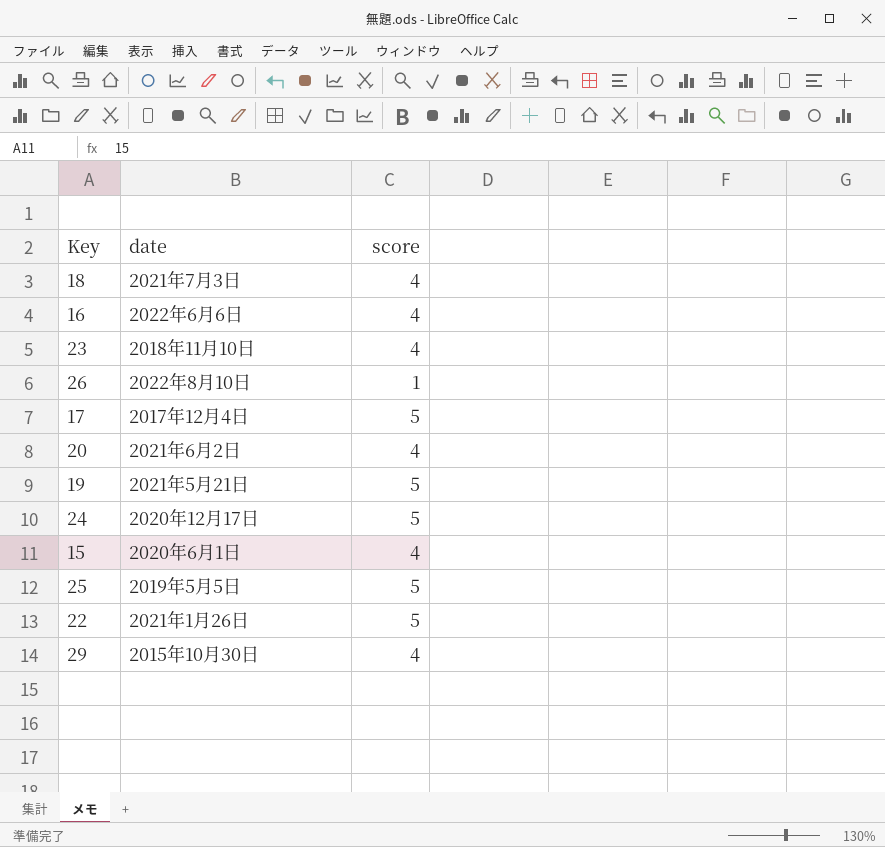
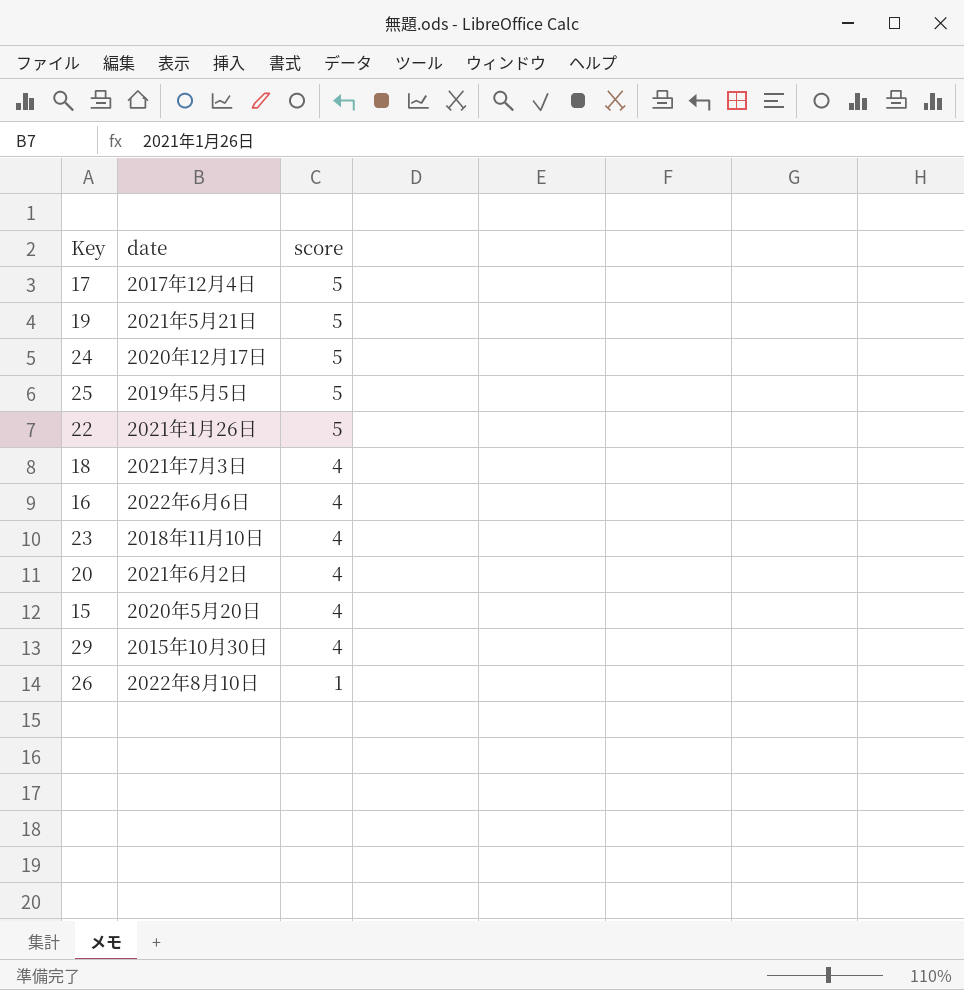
row order: none -> score descending
15 | date: 2020年6月1日 -> 2020年5月20日

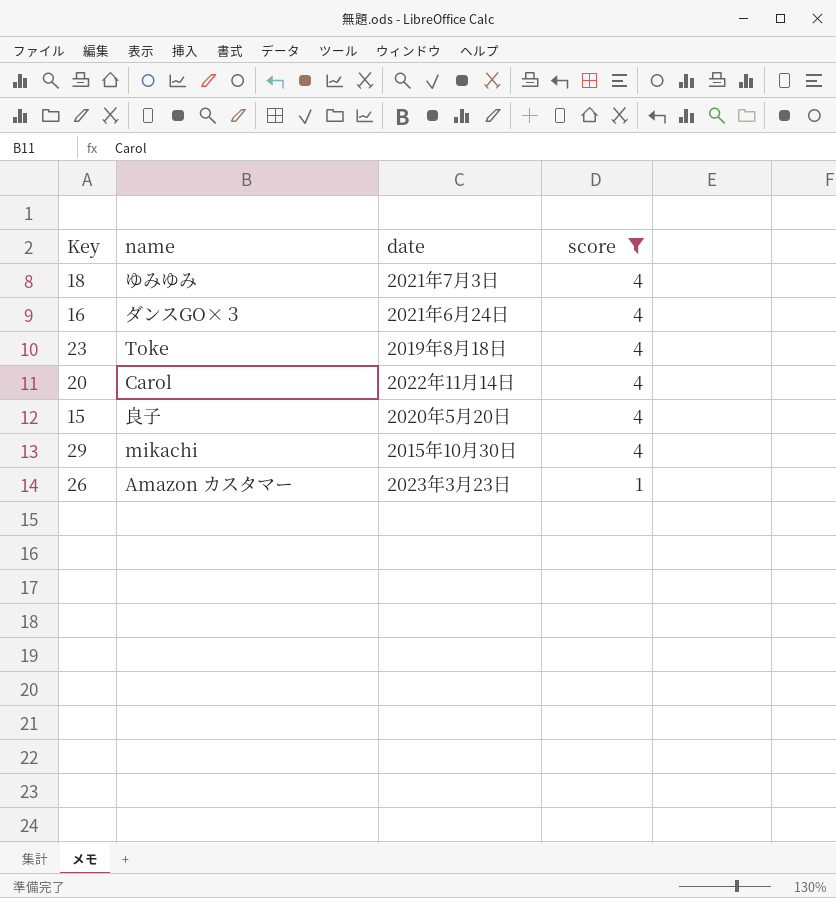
filter: none -> score != 5
column name | position: none -> 2
16 | date: 2022年6月6日 -> 2021年6月24日
23 | date: 2018年11月10日 -> 2019年8月18日
20 | date: 2021年6月2日 -> 2022年11月14日
26 | date: 2022年8月10日 -> 2023年3月23日

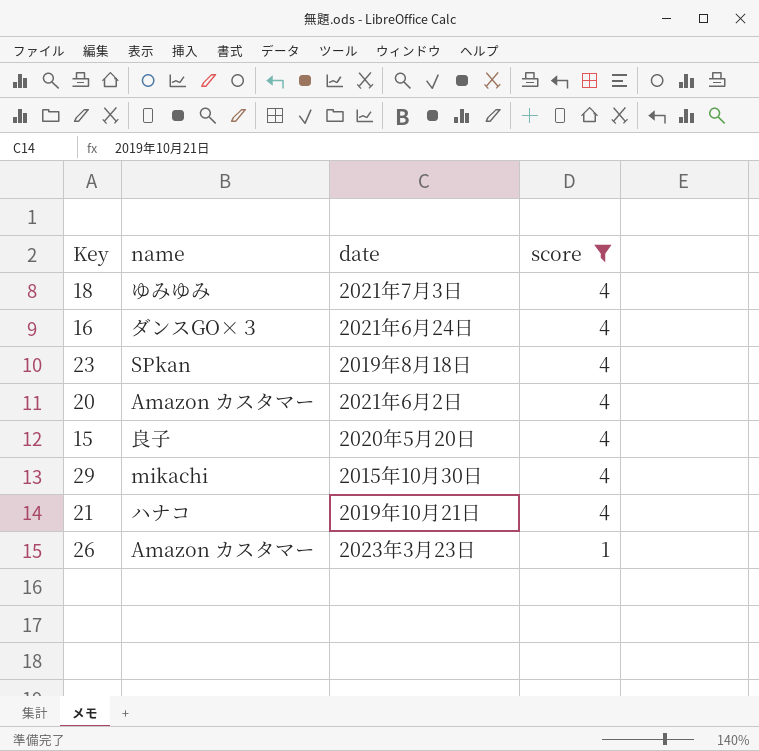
23 | name: Toke -> SPkan
20 | name: Carol -> Amazon カスタマー
20 | date: 2022年11月14日 -> 2021年6月2日
row 21: none -> ハナコ | 2019年10月21日 | 4

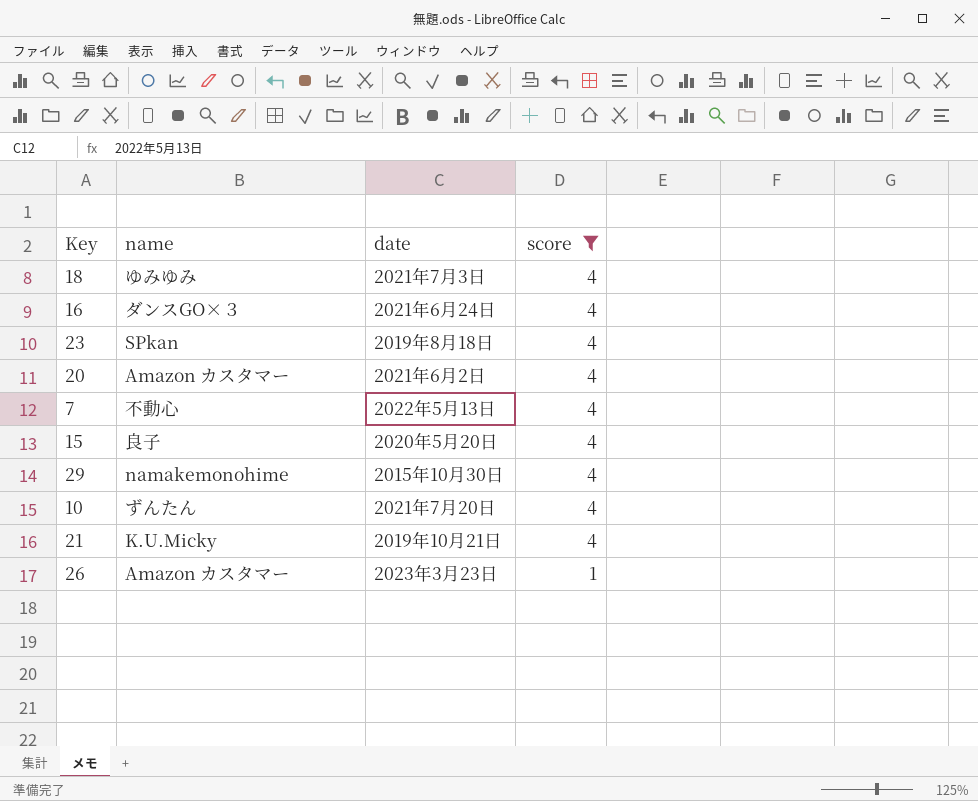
row 7: none -> 不動心 | 2022年5月13日 | 4
29 | name: mikachi -> namakemonohime
row 10: none -> ずんたん | 2021年7月20日 | 4
21 | name: ハナコ -> K.U.Micky

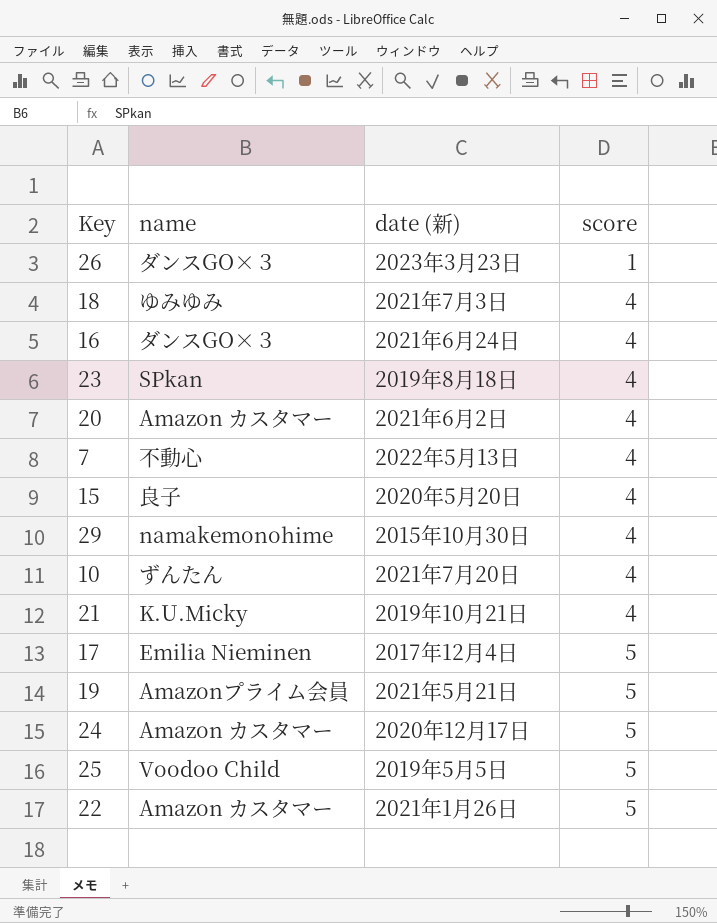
filter: score != 5 -> none
row order: score descending -> score ascending
column name: date -> date (新)
26 | name: Amazon カスタマー -> ダンスGO×３

